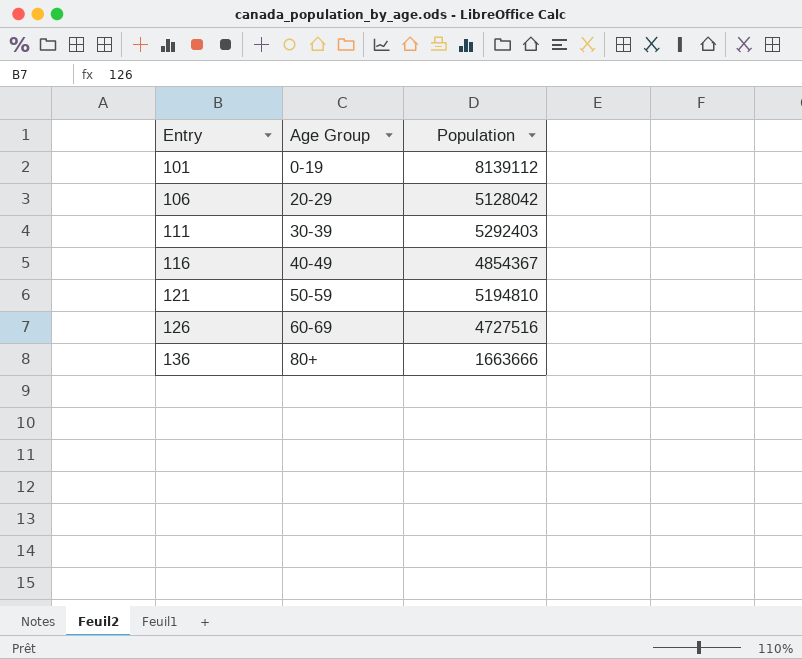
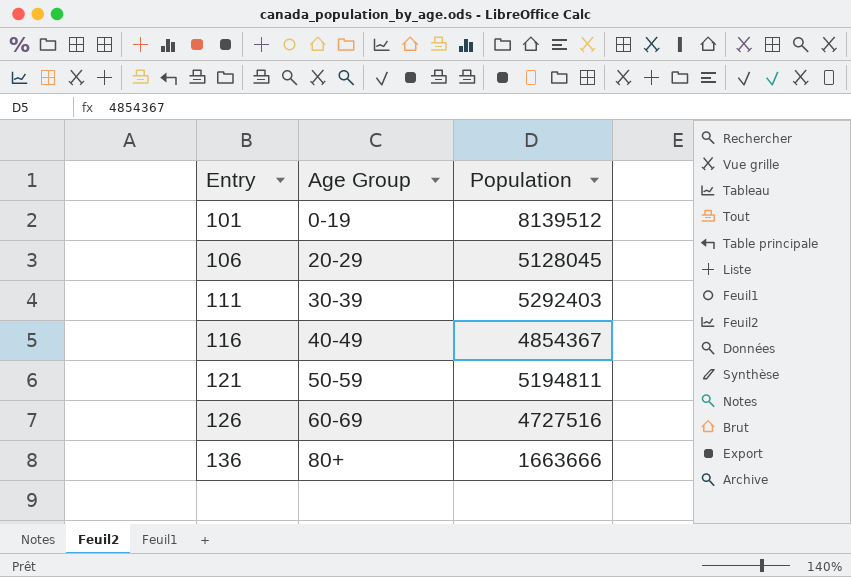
101 | Population: 8139112 -> 8139512
106 | Population: 5128042 -> 5128045
121 | Population: 5194810 -> 5194811

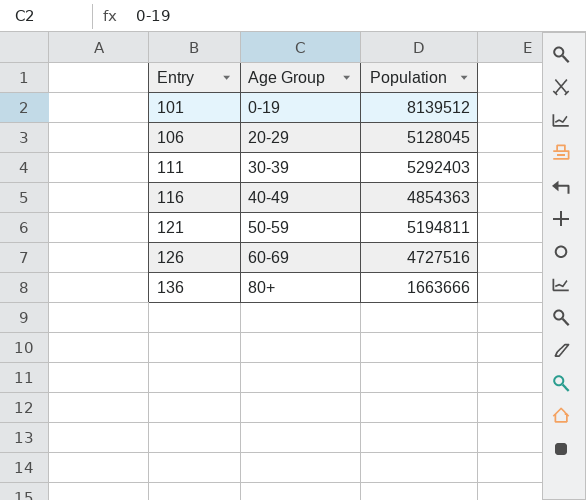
116 | Population: 4854367 -> 4854363

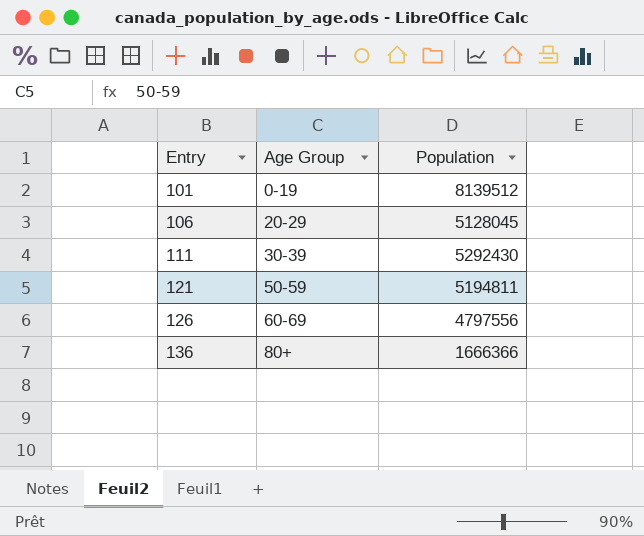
row 116: 40-49 | 4854363 -> none
111 | Population: 5292403 -> 5292430
126 | Population: 4727516 -> 4797556
136 | Population: 1663666 -> 1666366

